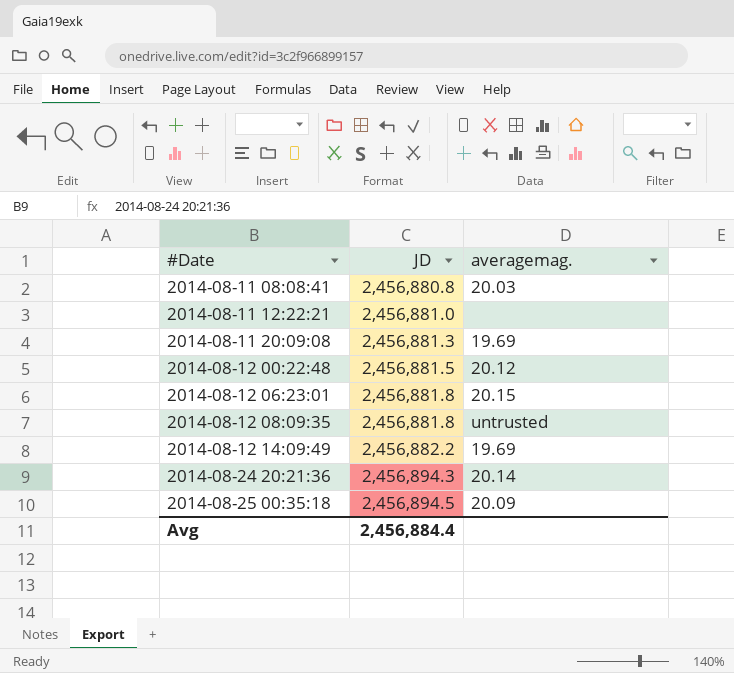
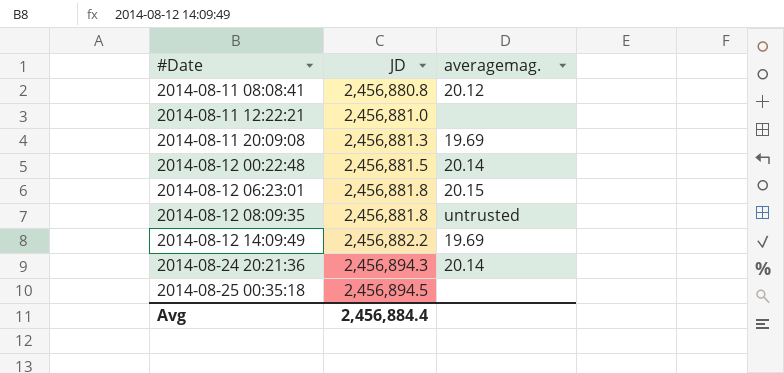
2014-08-11 08:08:41 | averagemag.: 20.03 -> 20.12
2014-08-12 00:22:48 | averagemag.: 20.12 -> 20.14
2014-08-25 00:35:18 | averagemag.: 20.09 -> none

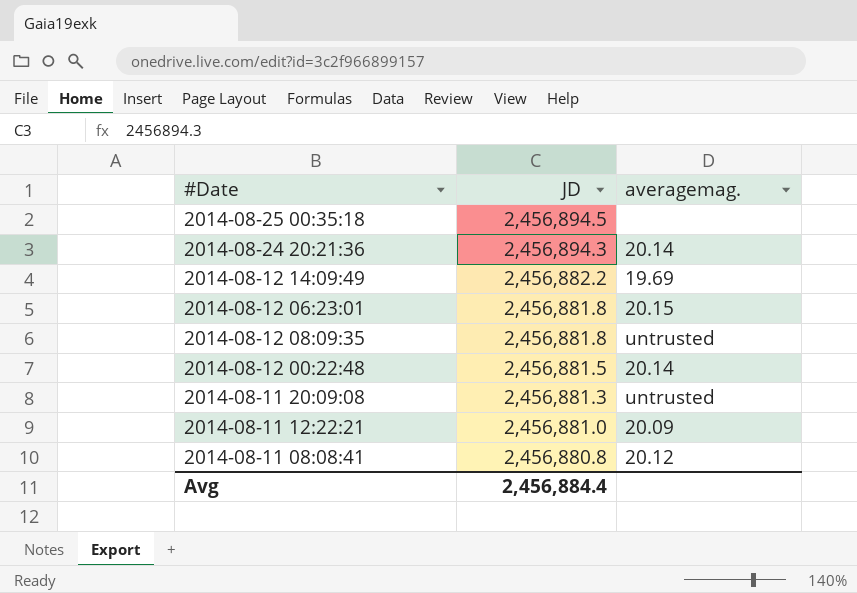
row order: #Date ascending -> JD descending
2014-08-11 20:09:08 | averagemag.: 19.69 -> untrusted
2014-08-11 12:22:21 | averagemag.: none -> 20.09

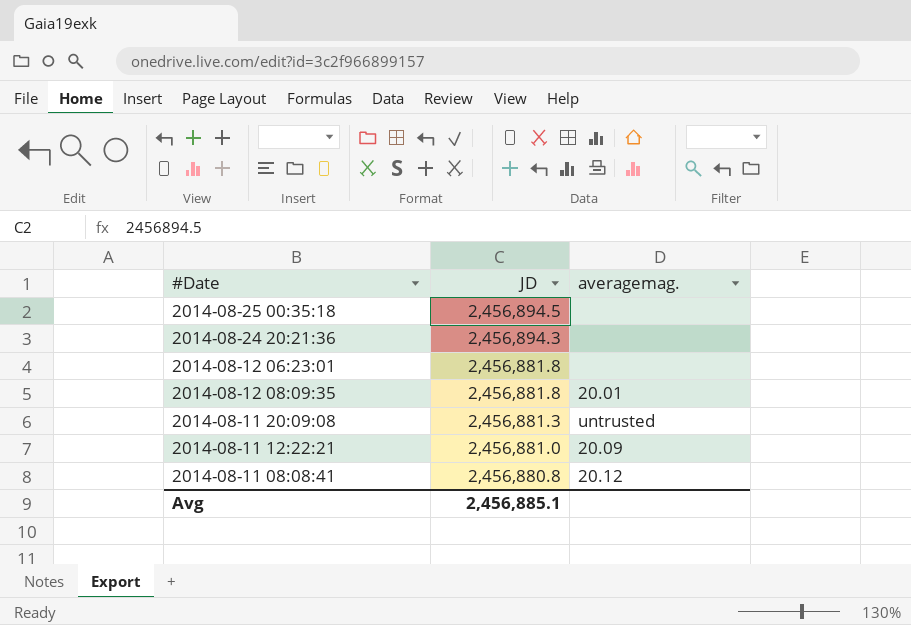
row 2014-08-12 14:09:49: 2,456,882.2 | 19.69 -> none
row 2014-08-12 00:22:48: 2,456,881.5 | 20.14 -> none
2014-08-24 20:21:36 | averagemag.: 20.14 -> none
2014-08-12 06:23:01 | averagemag.: 20.15 -> none
2014-08-12 08:09:35 | averagemag.: untrusted -> 20.01
Avg | JD: 2,456,884.4 -> 2,456,885.1

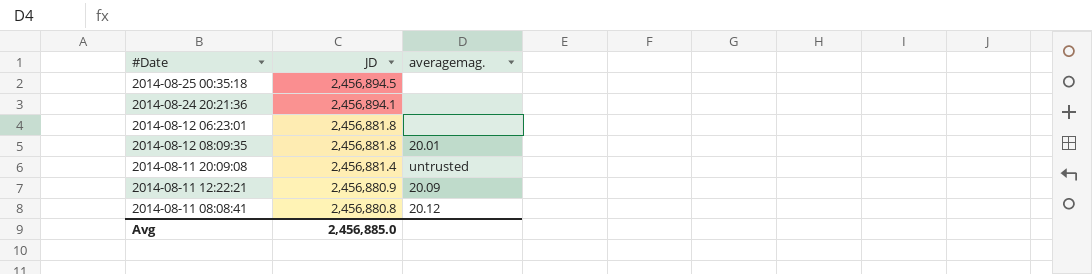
2014-08-24 20:21:36 | JD: 2,456,894.3 -> 2,456,894.1
2014-08-11 20:09:08 | JD: 2,456,881.3 -> 2,456,881.4
2014-08-11 12:22:21 | JD: 2,456,881.0 -> 2,456,880.9
Avg | JD: 2,456,885.1 -> 2,456,885.0

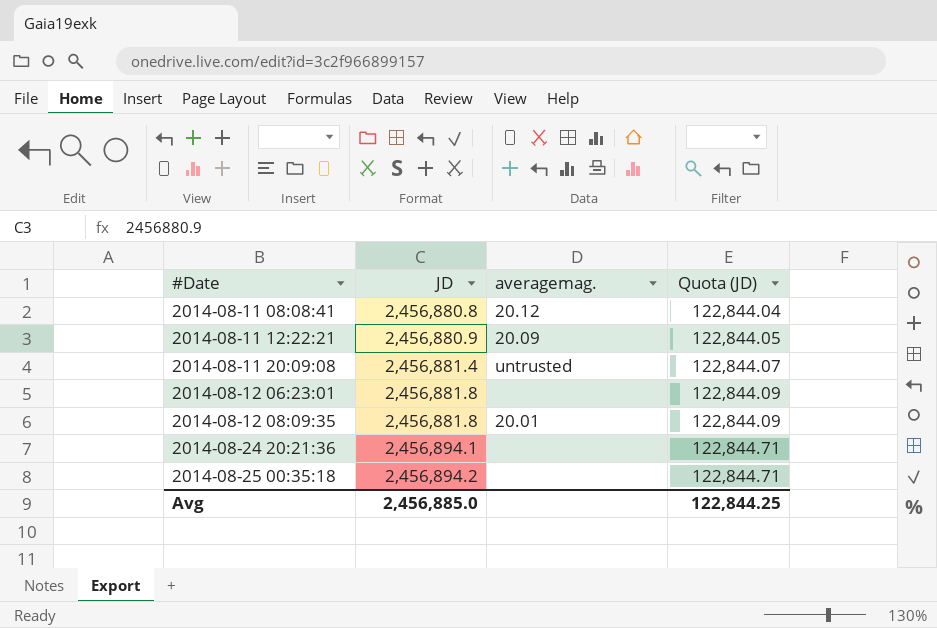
row order: JD descending -> #Date ascending
column Quota (JD) | formula: none -> [JD] * 0.05
2014-08-25 00:35:18 | JD: 2,456,894.5 -> 2,456,894.2

